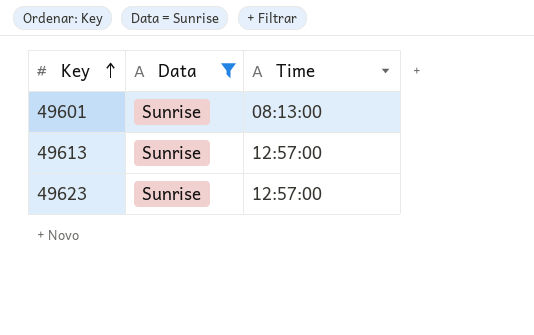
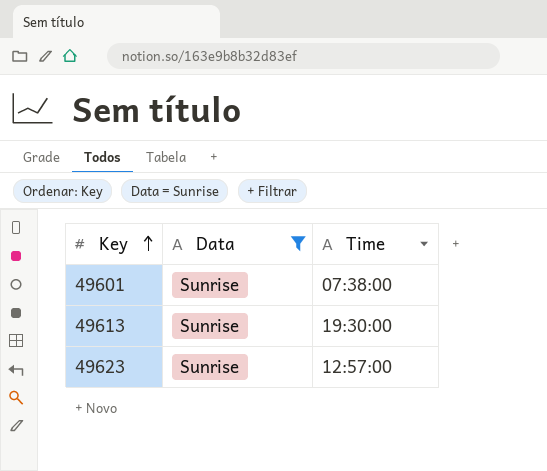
49601 | Time: 08:13:00 -> 07:38:00
49613 | Time: 12:57:00 -> 19:30:00

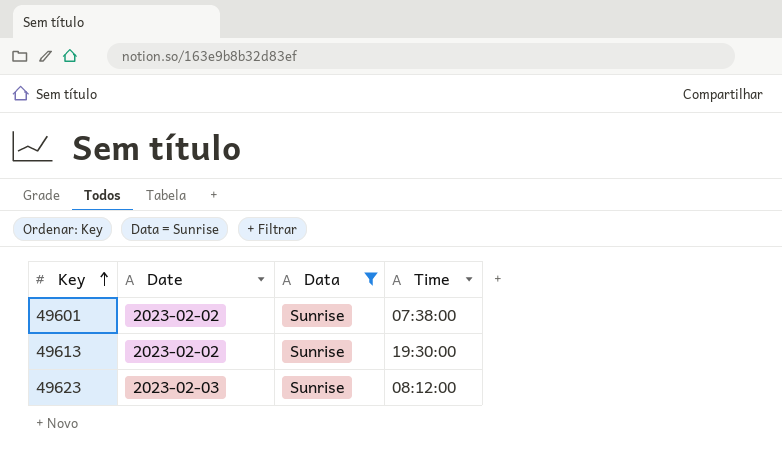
column Date | position: none -> 2
49623 | Time: 12:57:00 -> 08:12:00

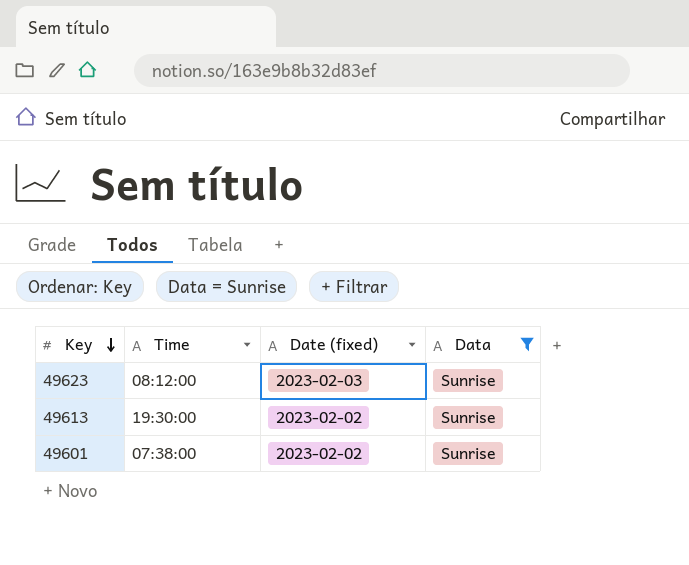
row order: Key ascending -> Key descending
column Time | position: 4 -> 2
column name: Date -> Date (fixed)

